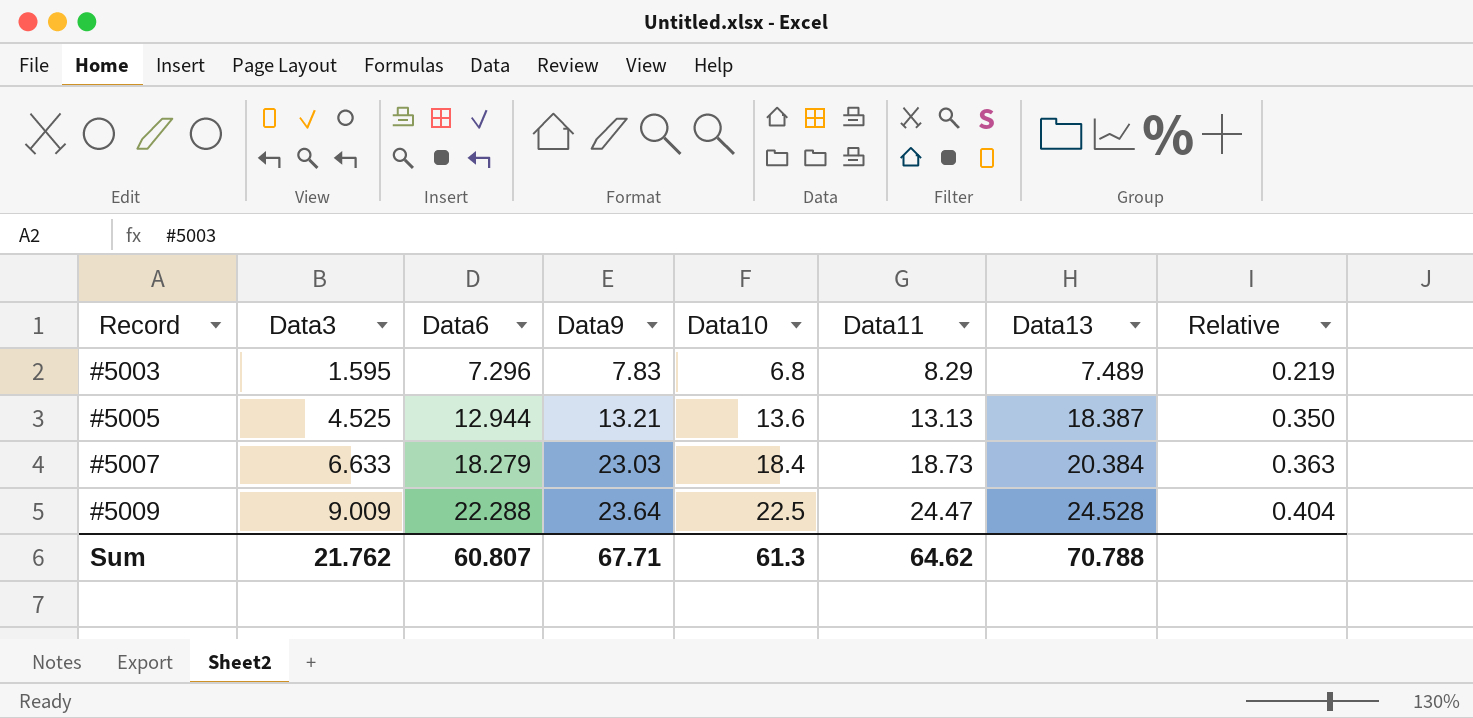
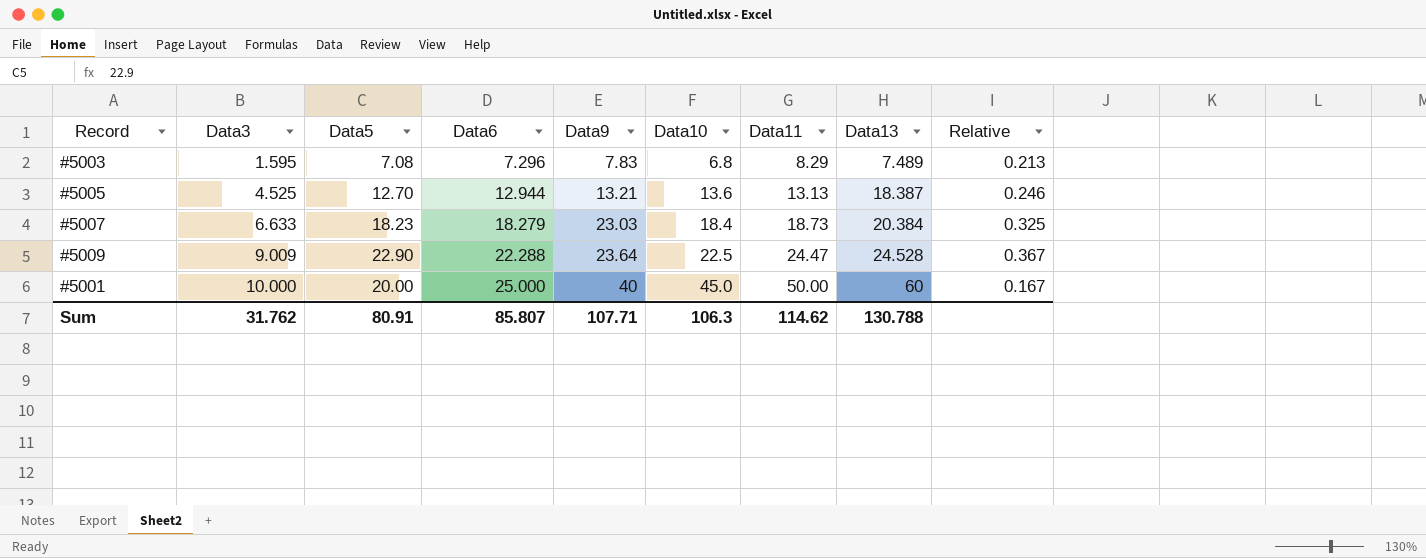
column Data5 | position: none -> 3
column Relative | formula: [Data3] / [Data6] -> [Data3] / [Data13]
row #5001: none -> 10.000 | 20.00 | 25.000 | 40 | 45.0 | 50.00 | 60 | 0.167
Sum | Data3: 21.762 -> 31.762
Sum | Data6: 60.807 -> 85.807
Sum | Data9: 67.71 -> 107.71
Sum | Data10: 61.3 -> 106.3
Sum | Data11: 64.62 -> 114.62
Sum | Data13: 70.788 -> 130.788

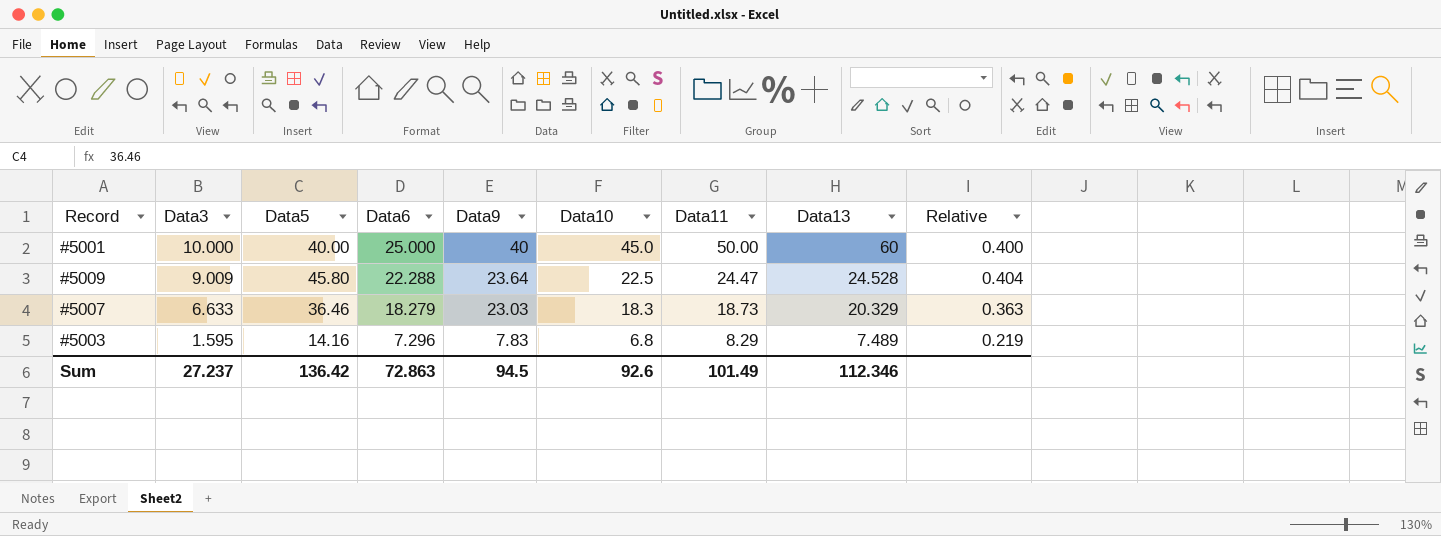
row order: Data3 ascending -> Data3 descending
column Relative | formula: [Data3] / [Data13] -> [Data3] / [Data6]
row #5005: 4.525 | 12.70 | 12.944 | 13.21 | 13.6 | 13.13 | 18.387 | 0.246 -> none
#5001 | Data5: 20.00 -> 40.00
#5009 | Data5: 22.90 -> 45.80
#5007 | Data5: 18.23 -> 36.46
#5007 | Data10: 18.4 -> 18.3
#5007 | Data13: 20.384 -> 20.329
#5003 | Data5: 7.08 -> 14.16
Sum | Data3: 31.762 -> 27.237
Sum | Data5: 80.91 -> 136.42
Sum | Data6: 85.807 -> 72.863
Sum | Data9: 107.71 -> 94.5
Sum | Data10: 106.3 -> 92.6
Sum | Data11: 114.62 -> 101.49
Sum | Data13: 130.788 -> 112.346

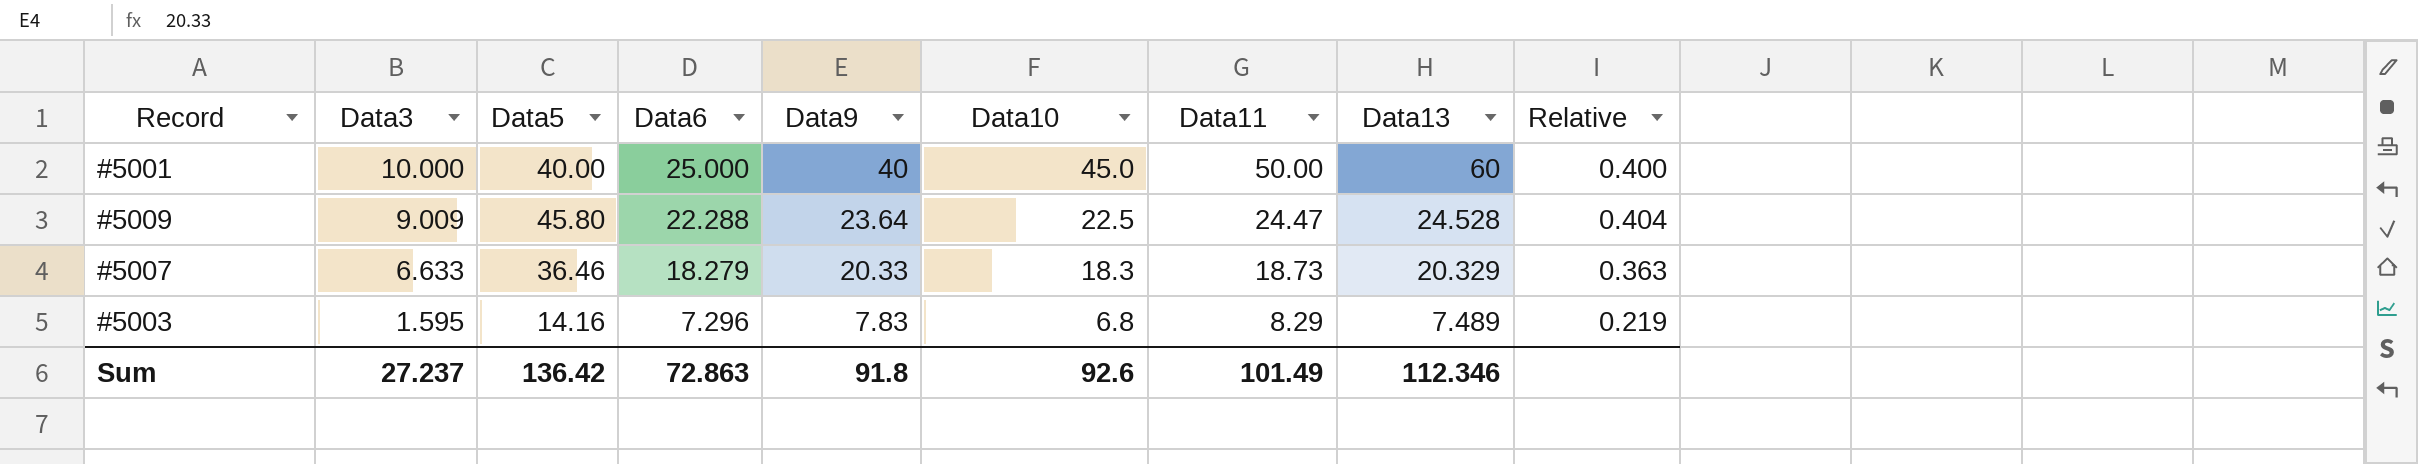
#5007 | Data9: 23.03 -> 20.33
Sum | Data9: 94.5 -> 91.8

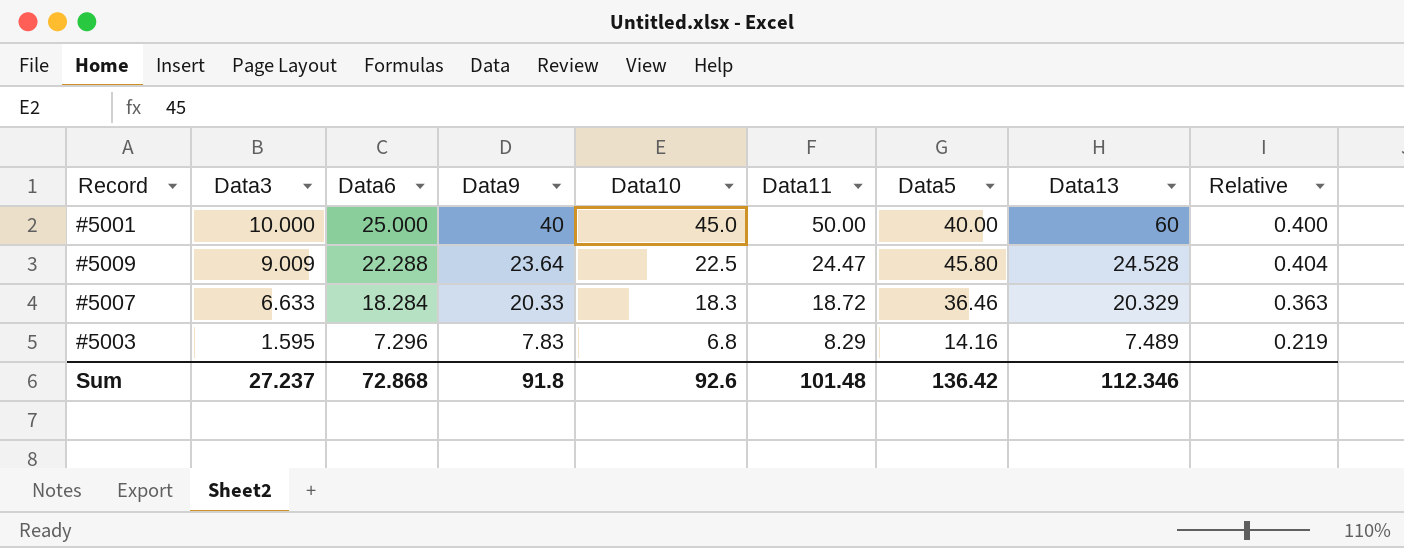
column Data5 | position: 3 -> 7
#5007 | Data6: 18.279 -> 18.284
#5007 | Data11: 18.73 -> 18.72
Sum | Data6: 72.863 -> 72.868
Sum | Data11: 101.49 -> 101.48

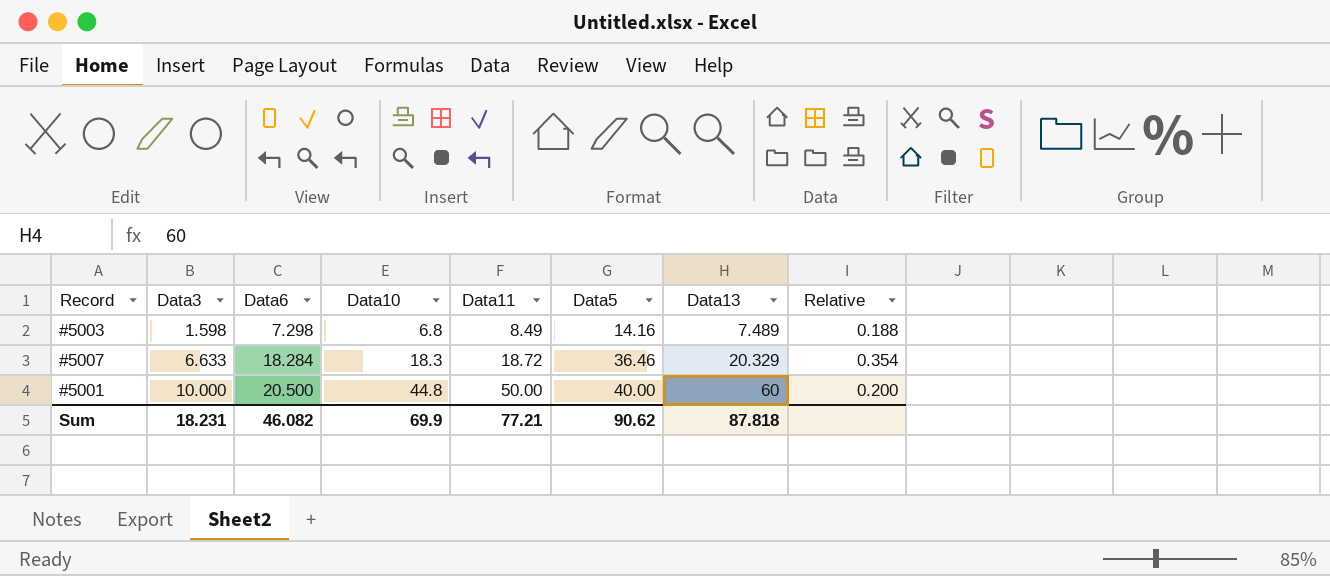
row order: Data3 descending -> Data3 ascending
column Data9 | position: 4 -> none
column Relative | formula: [Data3] / [Data6] -> [Data3] / [Data11]
row #5009: 9.009 | 22.288 | 23.64 | 22.5 | 24.47 | 45.80 | 24.528 | 0.404 -> none
#5003 | Data3: 1.595 -> 1.598
#5003 | Data6: 7.296 -> 7.298
#5003 | Data11: 8.29 -> 8.49
#5001 | Data6: 25.000 -> 20.500
#5001 | Data10: 45.0 -> 44.8
Sum | Data3: 27.237 -> 18.231
Sum | Data6: 72.868 -> 46.082
Sum | Data10: 92.6 -> 69.9
Sum | Data11: 101.48 -> 77.21
Sum | Data5: 136.42 -> 90.62
Sum | Data13: 112.346 -> 87.818

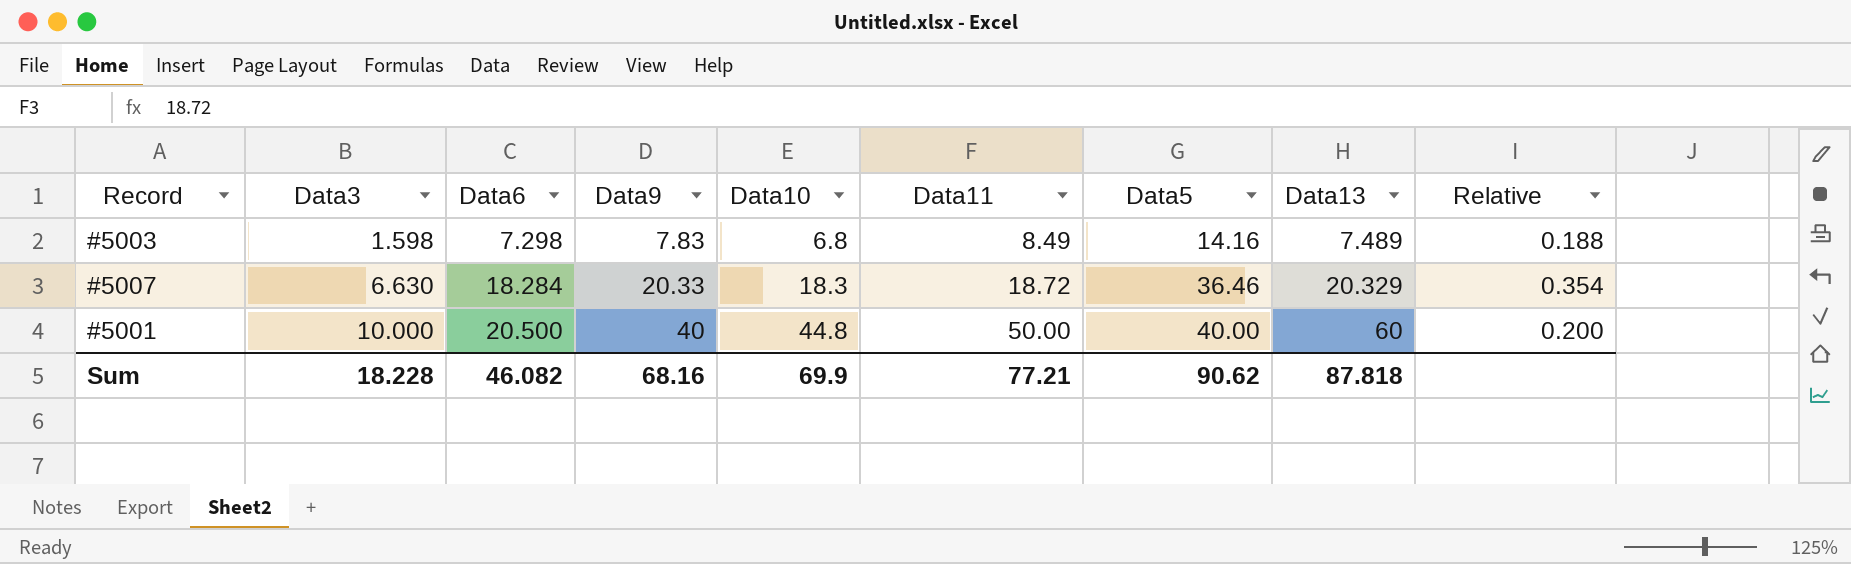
column Data9 | position: none -> 4
#5007 | Data3: 6.633 -> 6.630
Sum | Data3: 18.231 -> 18.228

